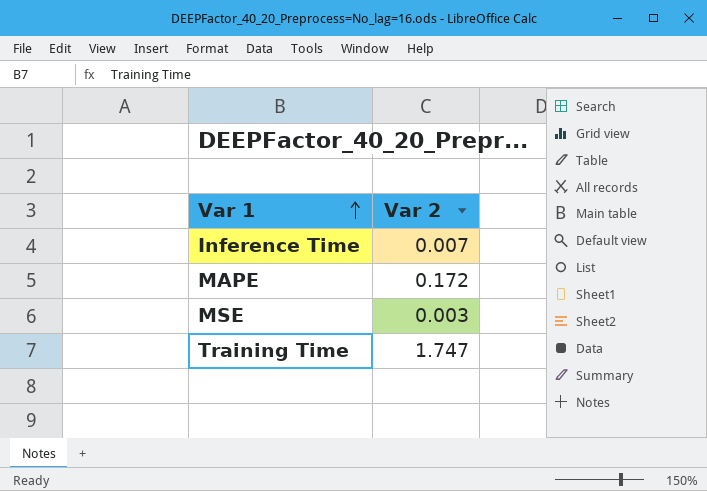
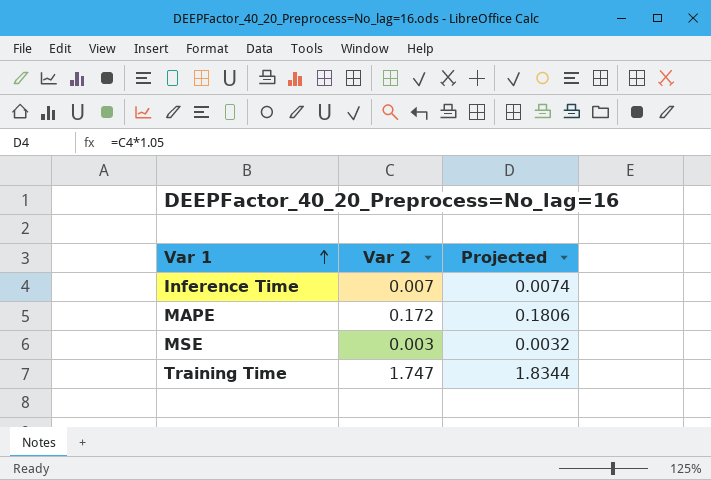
column Projected | formula: none -> [Var 2] * 1.05

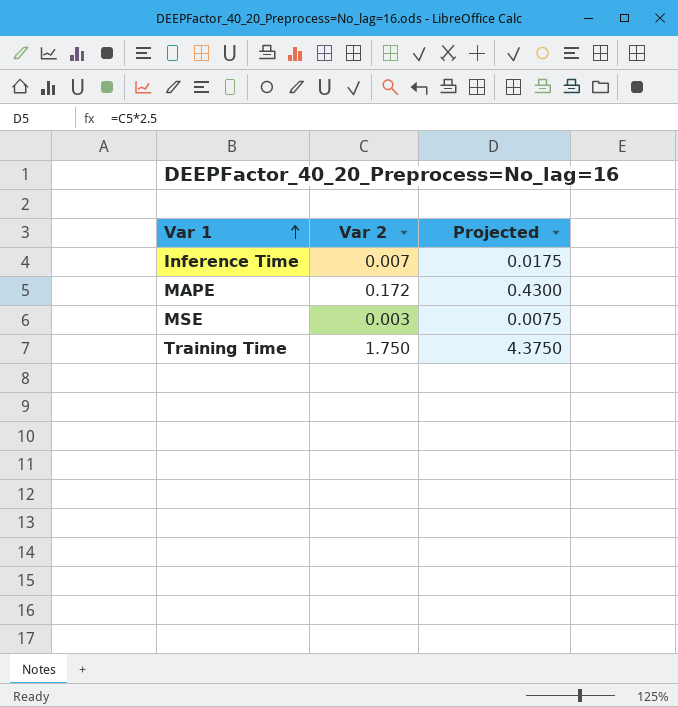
column Projected | formula: [Var 2] * 1.05 -> [Var 2] * 2.5
Training Time | Var 2: 1.747 -> 1.750

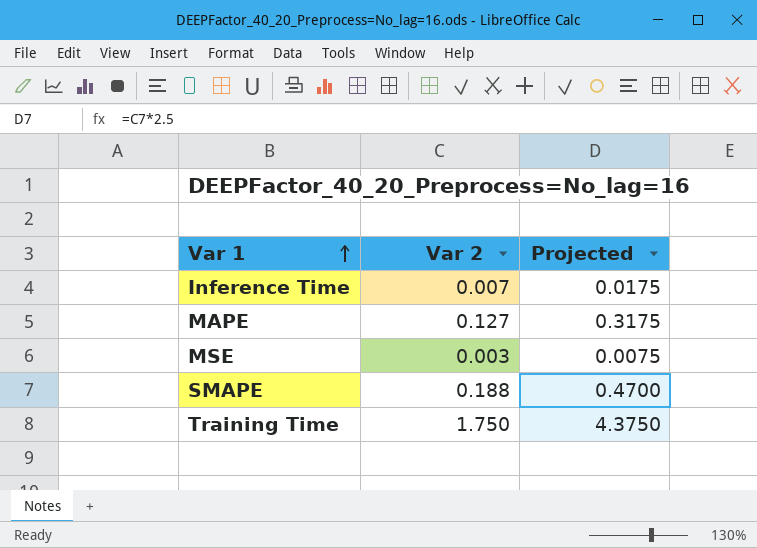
MAPE | Var 2: 0.172 -> 0.127
MAPE | Projected: 0.4300 -> 0.3175
row SMAPE: none -> 0.188 | 0.4700

